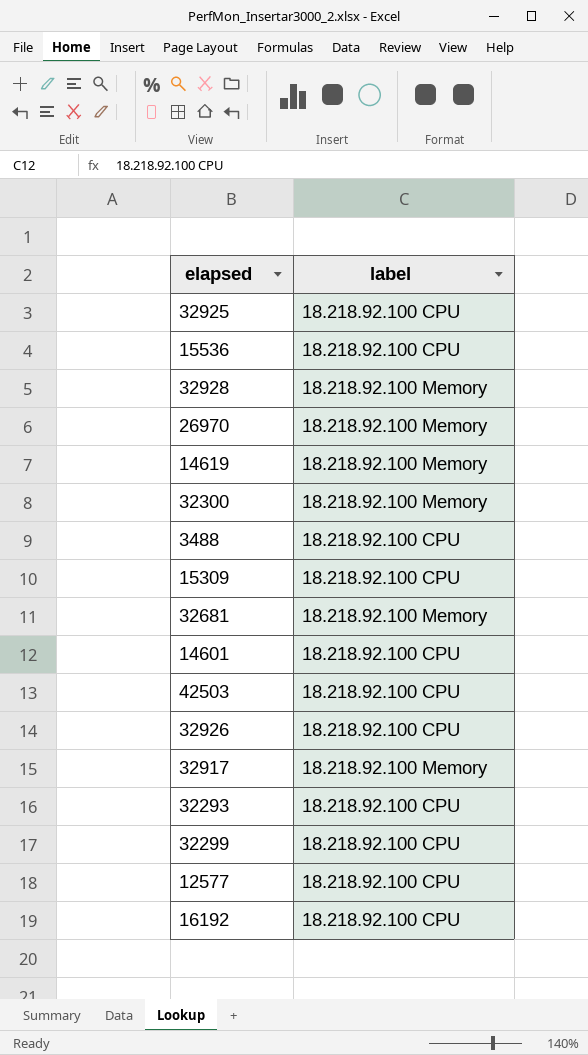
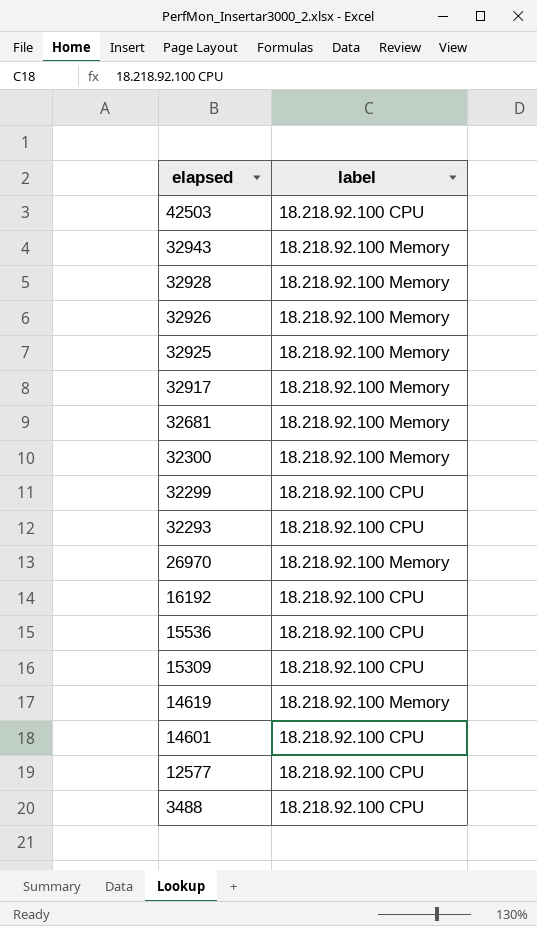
row order: none -> elapsed descending
row 32943: none -> 18.218.92.100 Memory
32926 | label: 18.218.92.100 CPU -> 18.218.92.100 Memory
32925 | label: 18.218.92.100 CPU -> 18.218.92.100 Memory

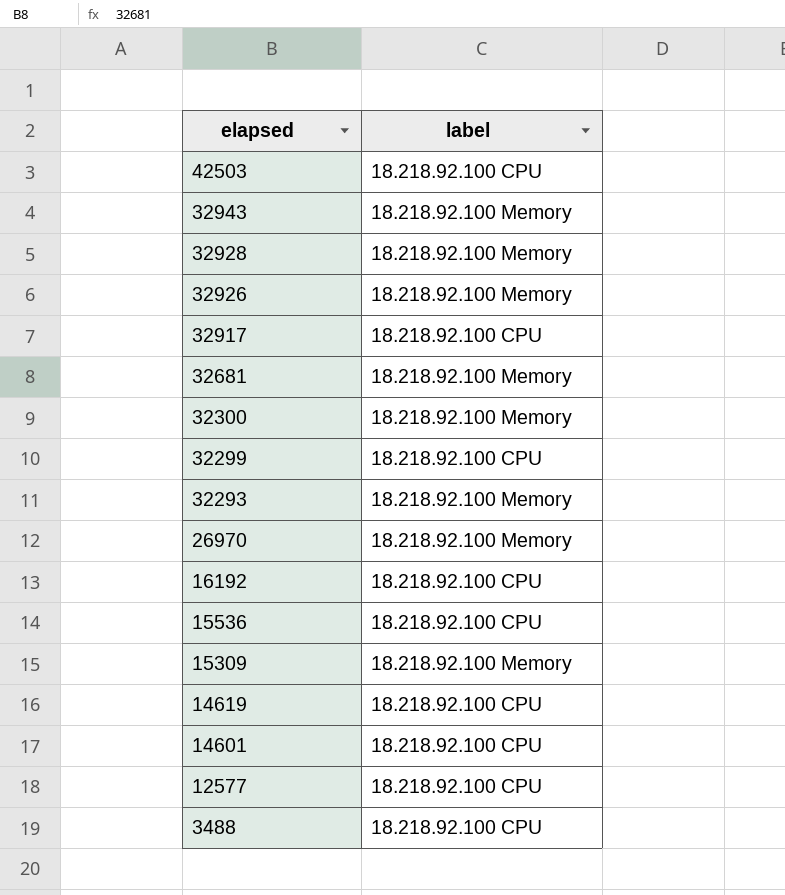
row 32925: 18.218.92.100 Memory -> none
32917 | label: 18.218.92.100 Memory -> 18.218.92.100 CPU
32293 | label: 18.218.92.100 CPU -> 18.218.92.100 Memory
15309 | label: 18.218.92.100 CPU -> 18.218.92.100 Memory
14619 | label: 18.218.92.100 Memory -> 18.218.92.100 CPU

